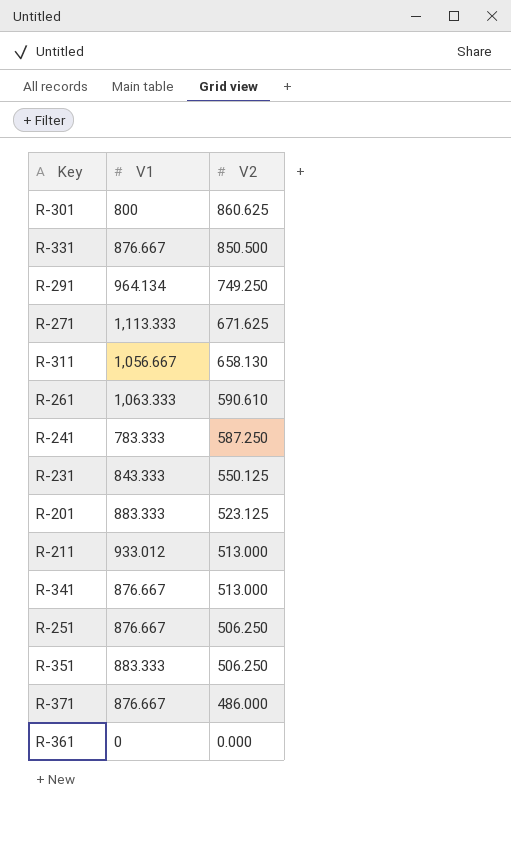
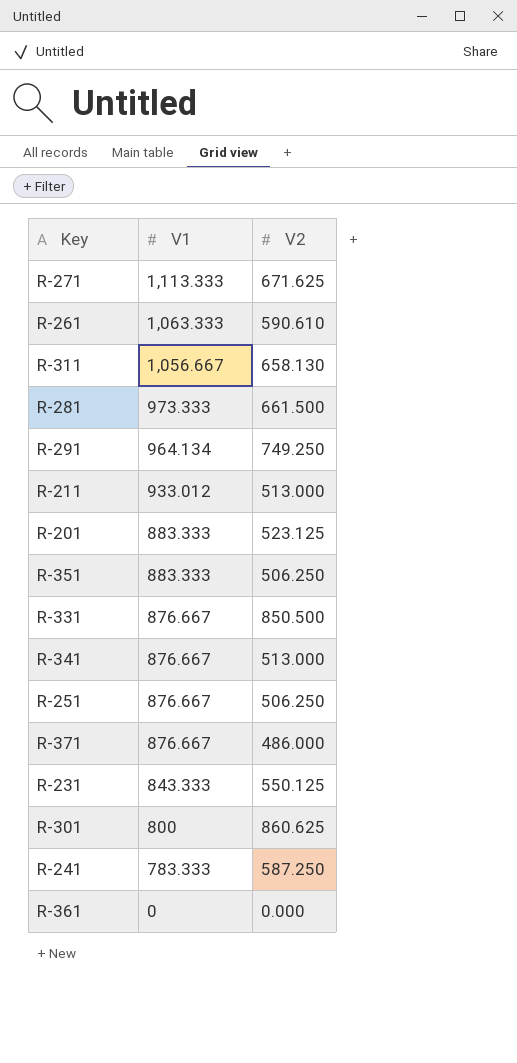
row order: V2 descending -> V1 descending
row R-281: none -> 973.333 | 661.500

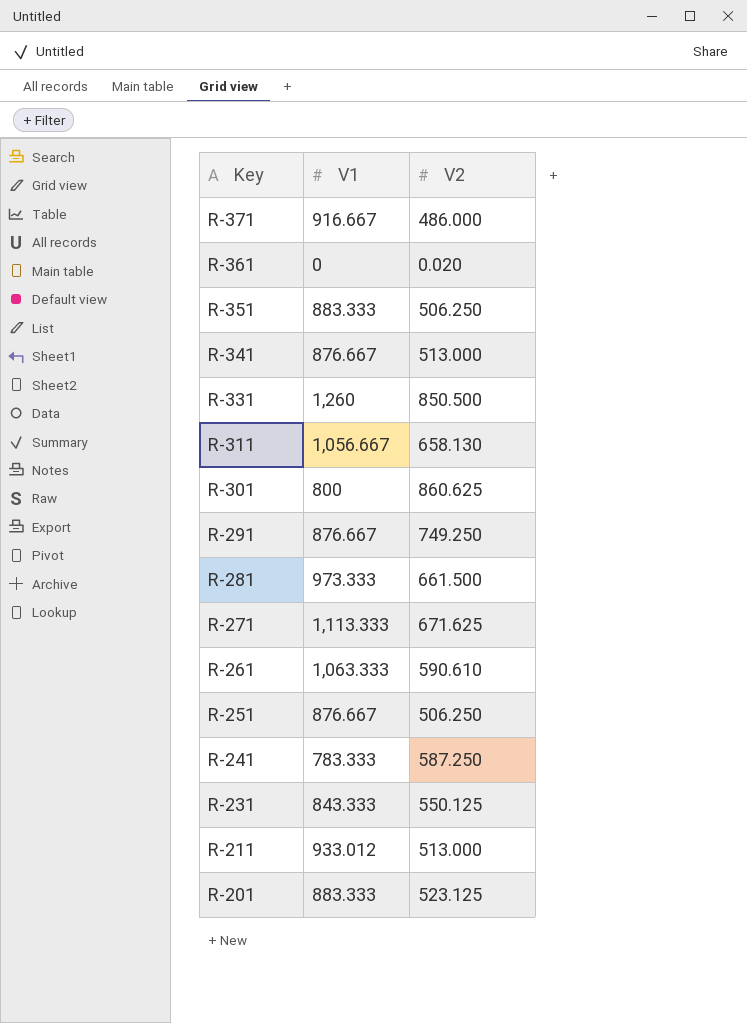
row order: V1 descending -> Key descending
R-371 | V1: 876.667 -> 916.667
R-361 | V2: 0.000 -> 0.020
R-331 | V1: 876.667 -> 1,260
R-291 | V1: 964.134 -> 876.667

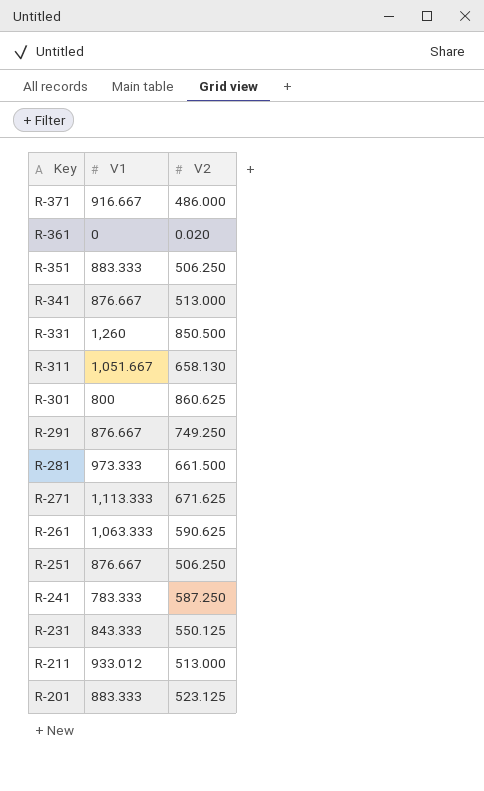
R-311 | V1: 1,056.667 -> 1,051.667
R-261 | V2: 590.610 -> 590.625

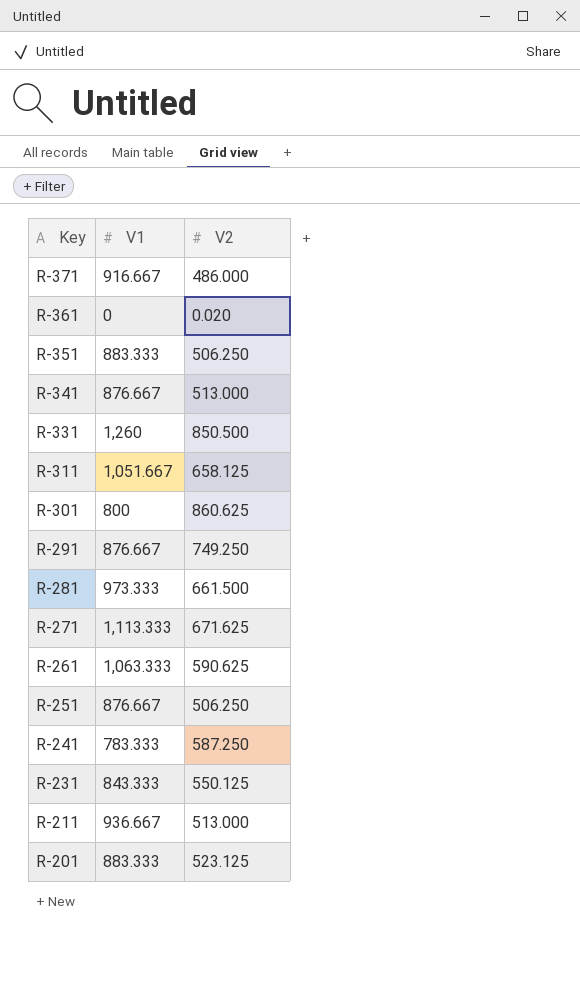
R-311 | V2: 658.130 -> 658.125
R-211 | V1: 933.012 -> 936.667

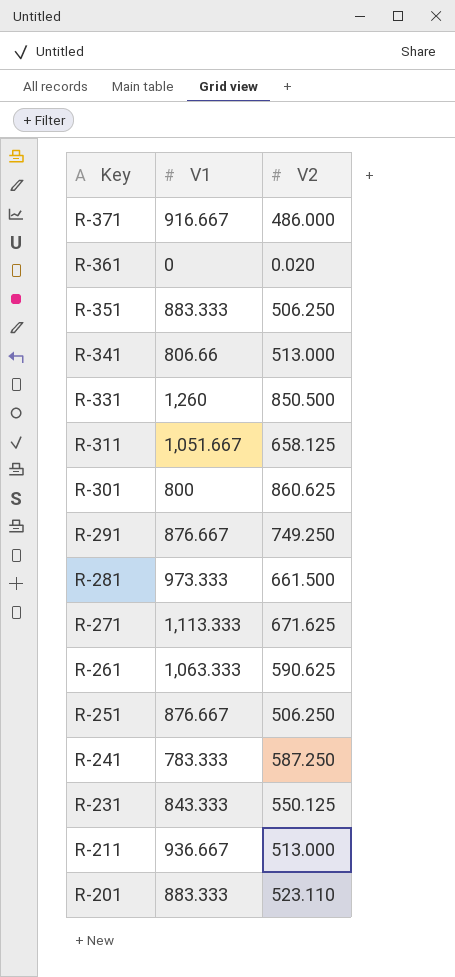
R-341 | V1: 876.667 -> 806.66
R-201 | V2: 523.125 -> 523.110

